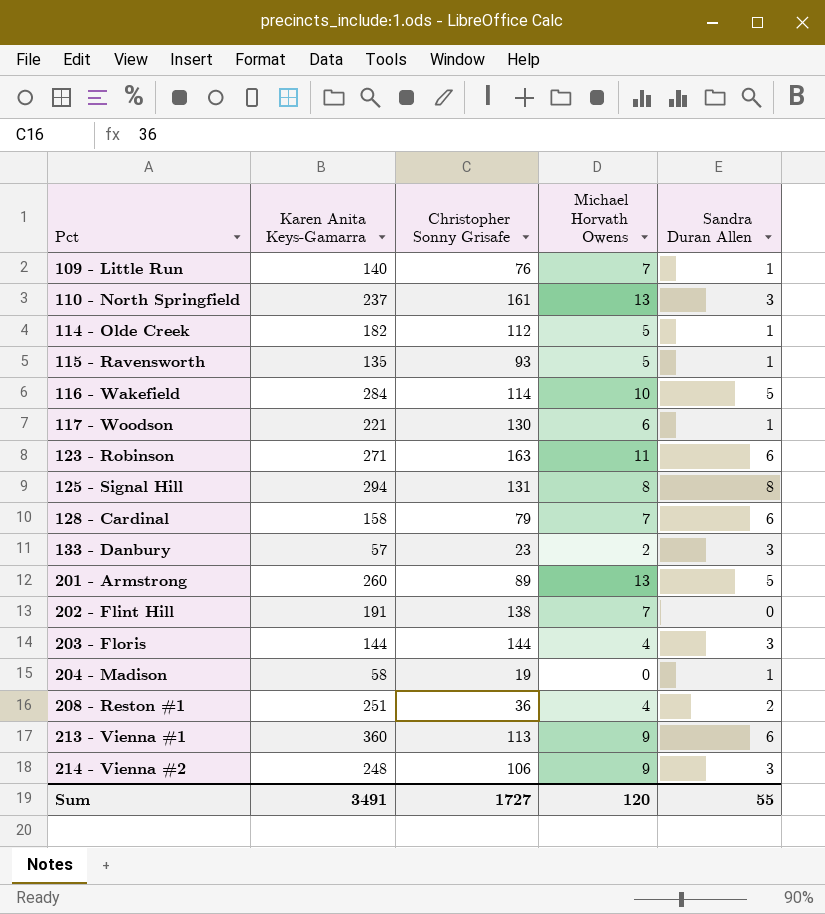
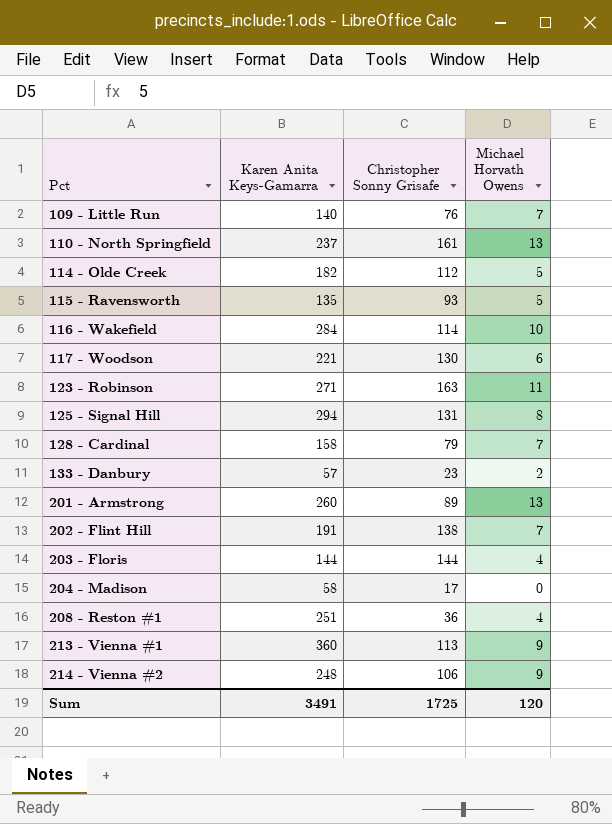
column Sandra Duran Allen | position: 5 -> none
204 - Madison | Christopher Sonny Grisafe: 19 -> 17
Sum | Christopher Sonny Grisafe: 1727 -> 1725

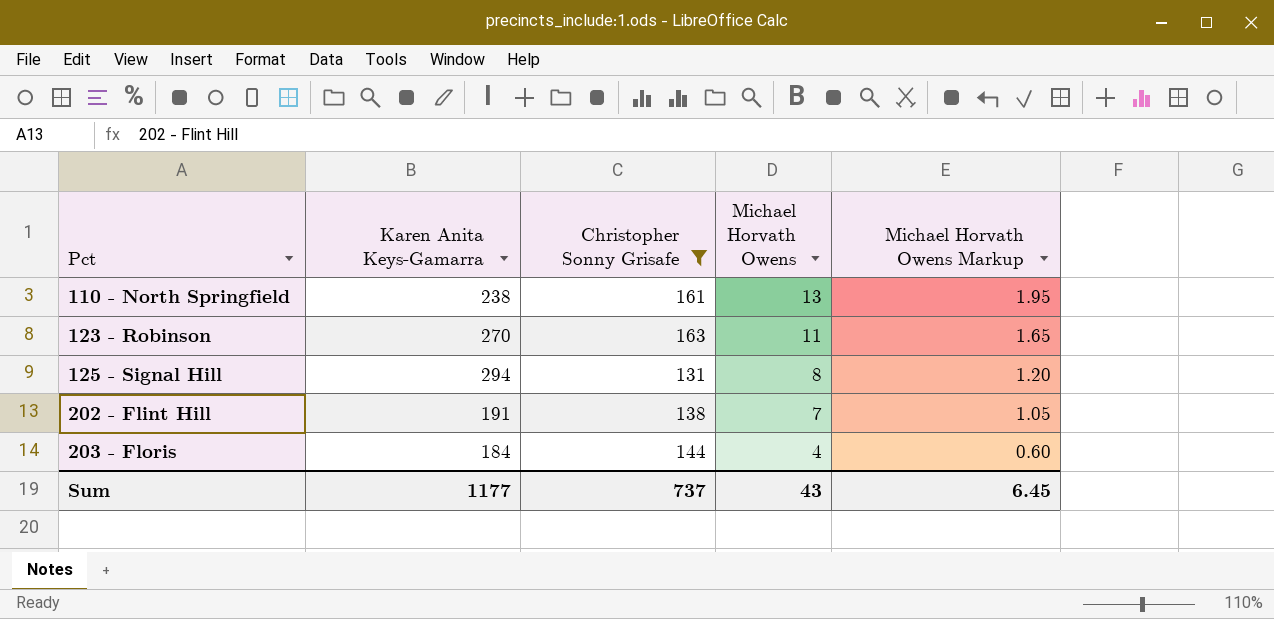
filter: none -> Christopher Sonny Grisafe >= 131
column Michael Horvath Owens Markup | formula: none -> [Michael Horvath Owens] * 0.15
110 - North Springfield | Karen Anita Keys-Gamarra: 237 -> 238
123 - Robinson | Karen Anita Keys-Gamarra: 271 -> 270
203 - Floris | Karen Anita Keys-Gamarra: 144 -> 184
Sum | Karen Anita Keys-Gamarra: 3491 -> 1177
Sum | Christopher Sonny Grisafe: 1725 -> 737
Sum | Michael Horvath Owens: 120 -> 43

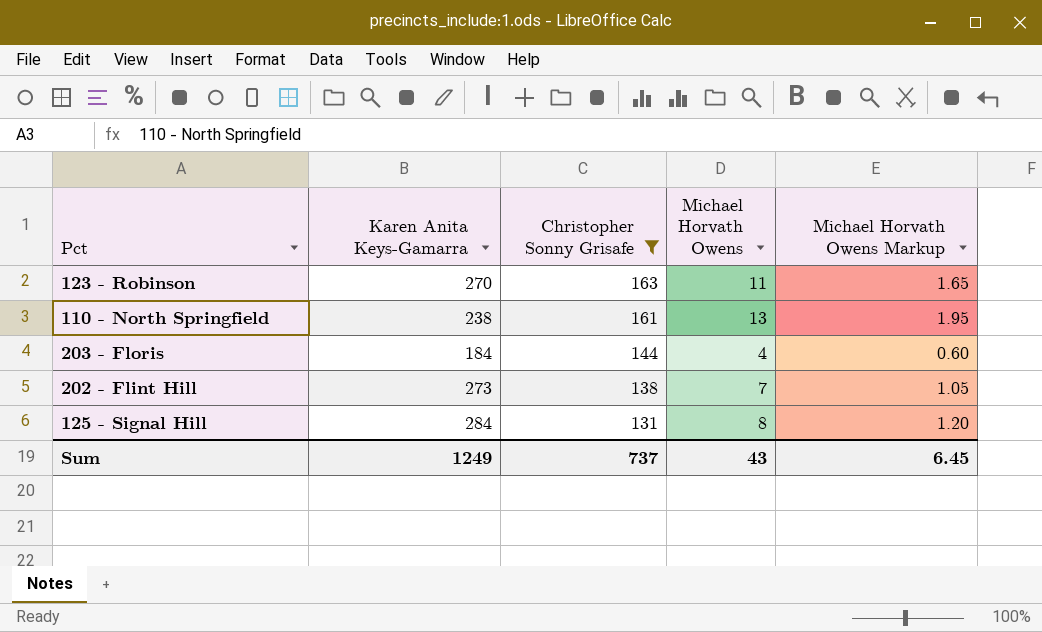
row order: Pct ascending -> Christopher Sonny Grisafe descending
202 - Flint Hill | Karen Anita Keys-Gamarra: 191 -> 273
125 - Signal Hill | Karen Anita Keys-Gamarra: 294 -> 284
Sum | Karen Anita Keys-Gamarra: 1177 -> 1249

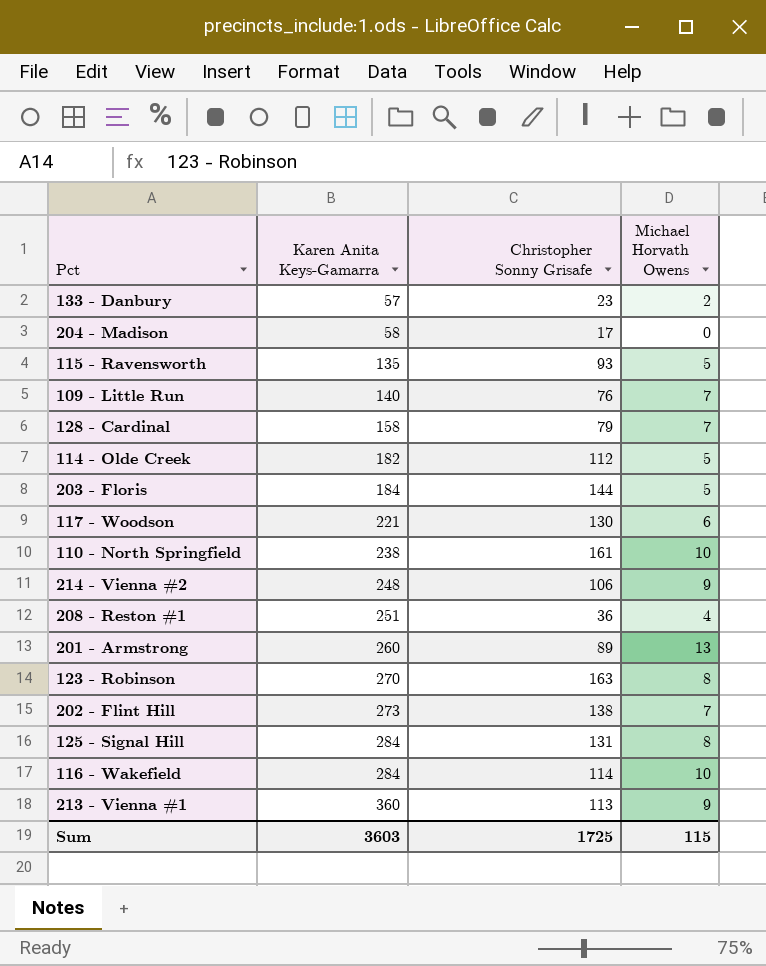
filter: Christopher Sonny Grisafe >= 131 -> none
row order: Christopher Sonny Grisafe descending -> Karen Anita Keys-Gamarra ascending
column Michael Horvath Owens Markup | formula: [Michael Horvath Owens] * 0.15 -> none
203 - Floris | Michael Horvath Owens: 4 -> 5
110 - North Springfield | Michael Horvath Owens: 13 -> 10
123 - Robinson | Michael Horvath Owens: 11 -> 8
Sum | Karen Anita Keys-Gamarra: 1249 -> 3603
Sum | Christopher Sonny Grisafe: 737 -> 1725
Sum | Michael Horvath Owens: 43 -> 115

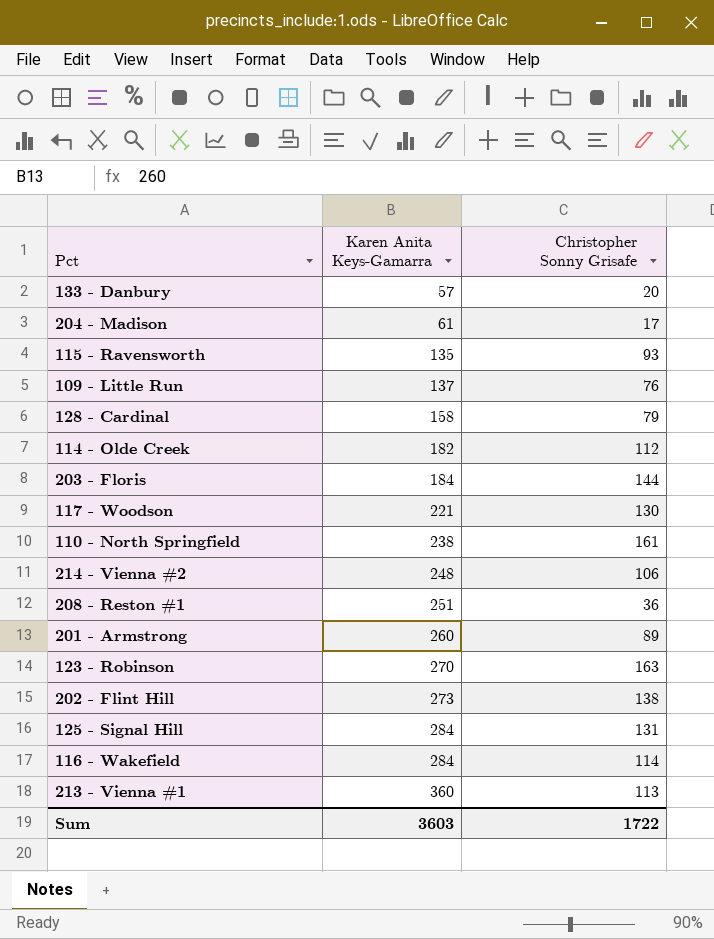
column Michael Horvath Owens | position: 4 -> none
133 - Danbury | Christopher Sonny Grisafe: 23 -> 20
204 - Madison | Karen Anita Keys-Gamarra: 58 -> 61
109 - Little Run | Karen Anita Keys-Gamarra: 140 -> 137
Sum | Christopher Sonny Grisafe: 1725 -> 1722

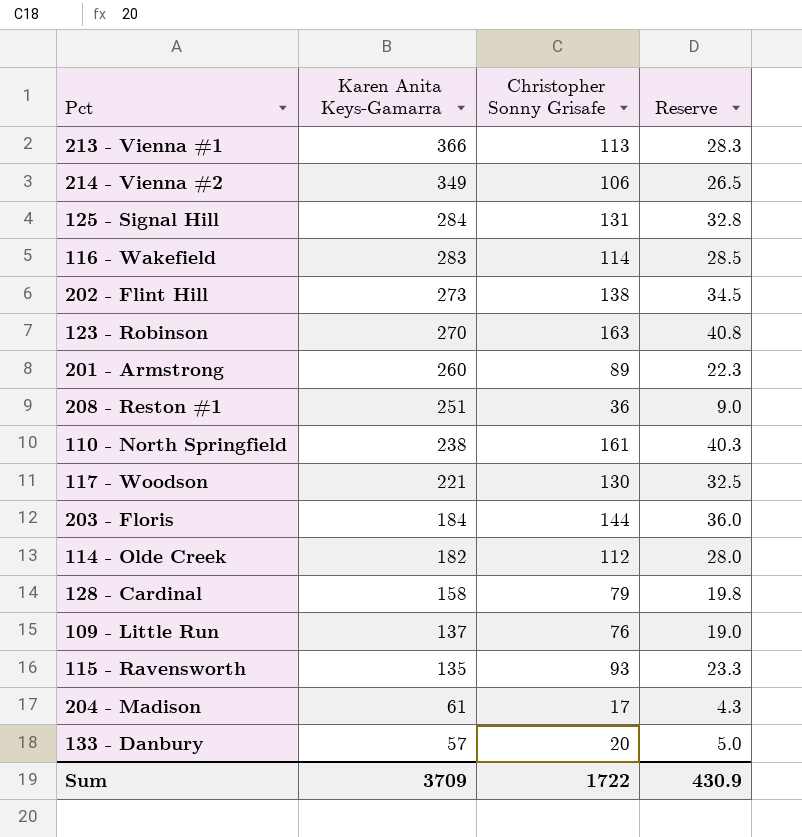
row order: Karen Anita Keys-Gamarra ascending -> Karen Anita Keys-Gamarra descending
column Reserve | formula: none -> [Christopher Sonny Grisafe] * 0.25
213 - Vienna #1 | Karen Anita Keys-Gamarra: 360 -> 366
214 - Vienna #2 | Karen Anita Keys-Gamarra: 248 -> 349
116 - Wakefield | Karen Anita Keys-Gamarra: 284 -> 283
Sum | Karen Anita Keys-Gamarra: 3603 -> 3709

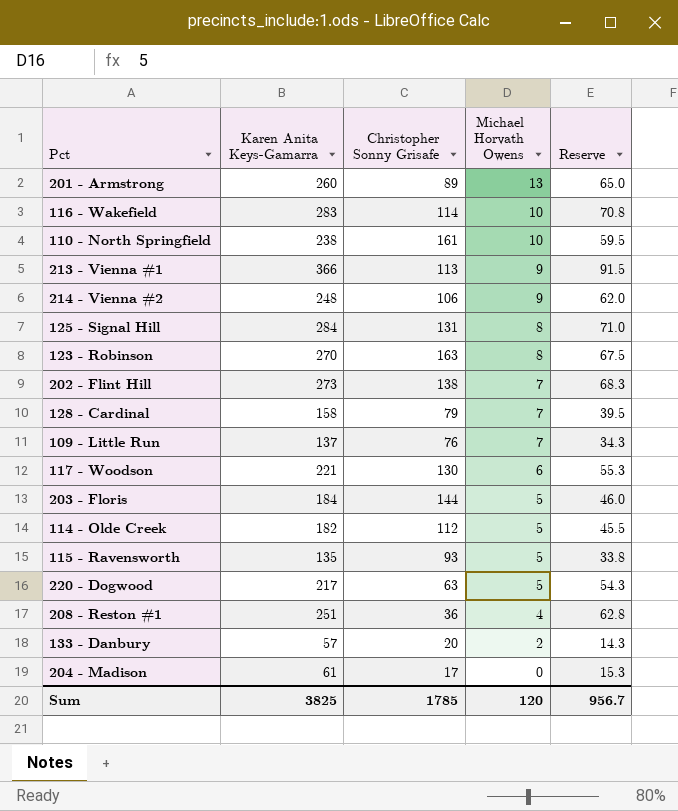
row order: Karen Anita Keys-Gamarra descending -> Michael Horvath Owens descending
column Michael Horvath Owens | position: none -> 4
column Reserve | formula: [Christopher Sonny Grisafe] * 0.25 -> [Karen Anita Keys-Gamarra] * 0.25
214 - Vienna #2 | Karen Anita Keys-Gamarra: 349 -> 248
row 220 - Dogwood: none -> 217 | 63 | 5 | 54.3
Sum | Karen Anita Keys-Gamarra: 3709 -> 3825
Sum | Christopher Sonny Grisafe: 1722 -> 1785
Sum | Reserve: 430.9 -> 956.7

